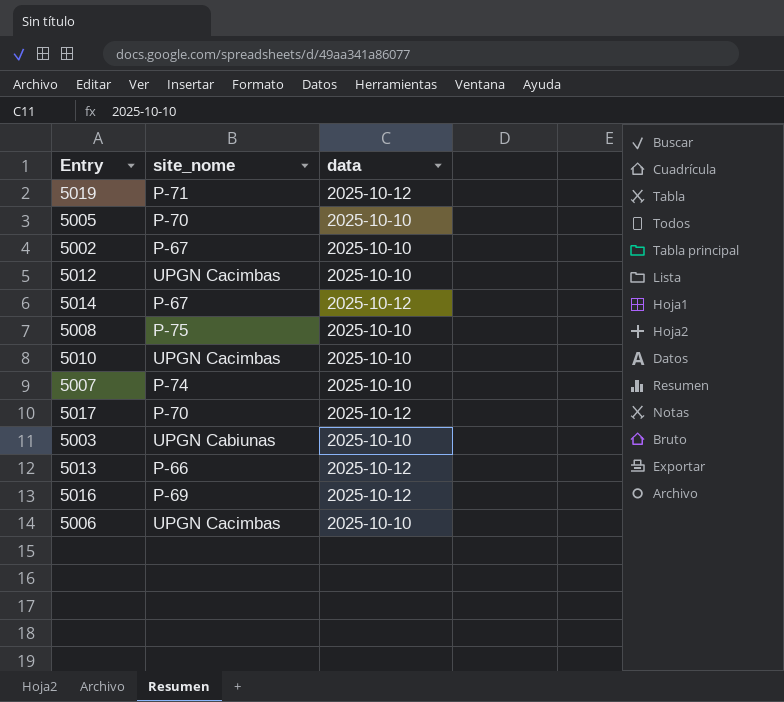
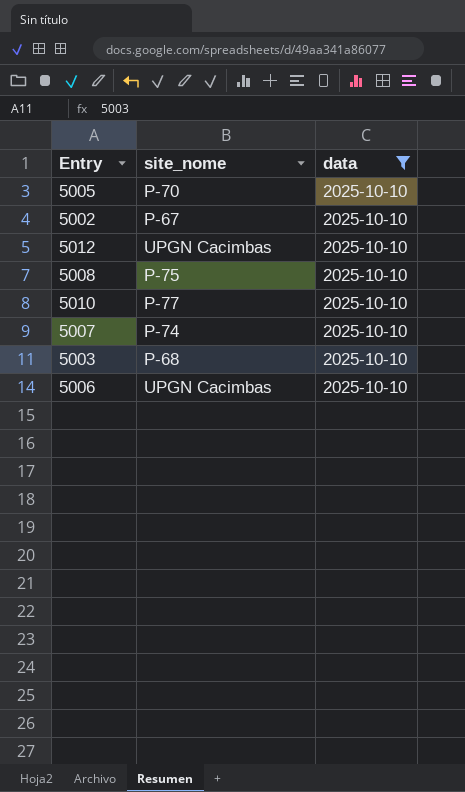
filter: none -> data = 2025-10-10
5010 | site_nome: UPGN Cacimbas -> P-77
5003 | site_nome: UPGN Cabiunas -> P-68

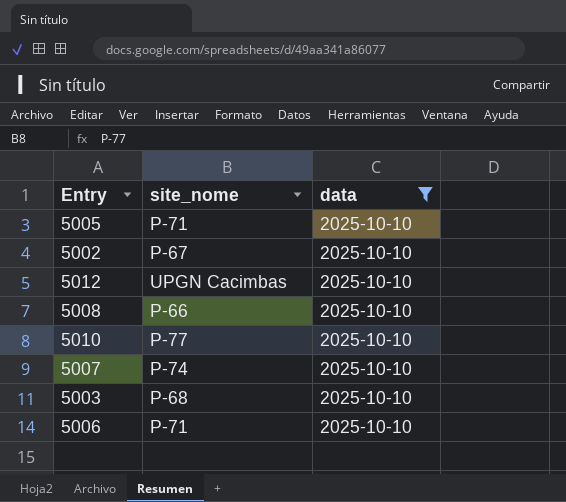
5005 | site_nome: P-70 -> P-71
5008 | site_nome: P-75 -> P-66
5006 | site_nome: UPGN Cacimbas -> P-71

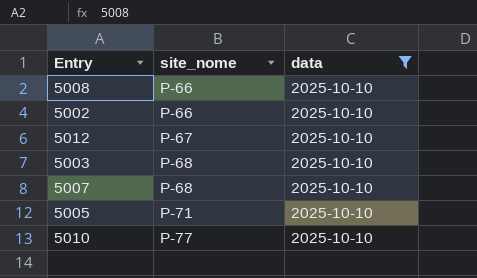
row order: none -> site_nome ascending
row 5006: P-71 | 2025-10-10 -> none
5002 | site_nome: P-67 -> P-66
5012 | site_nome: UPGN Cacimbas -> P-67
5007 | site_nome: P-74 -> P-68

